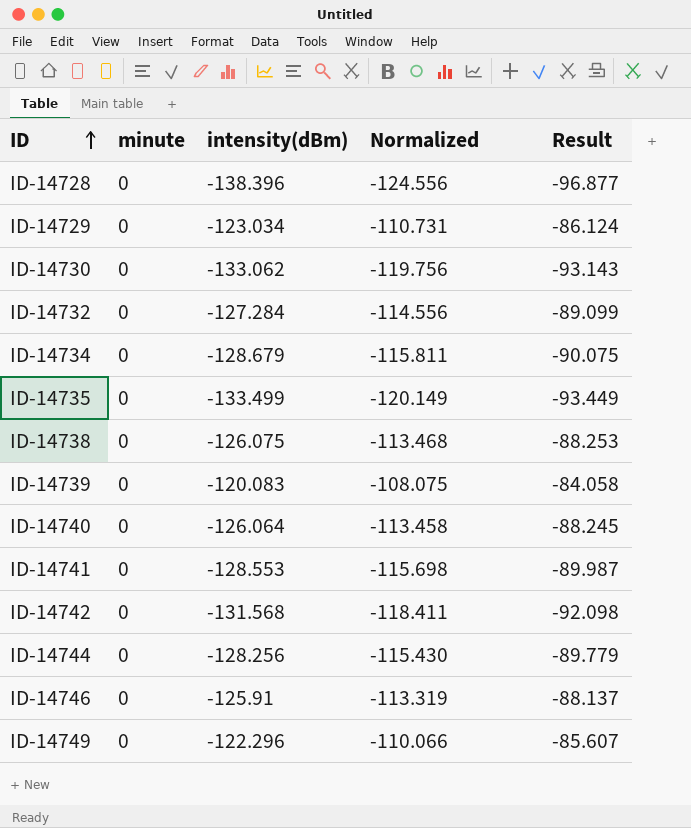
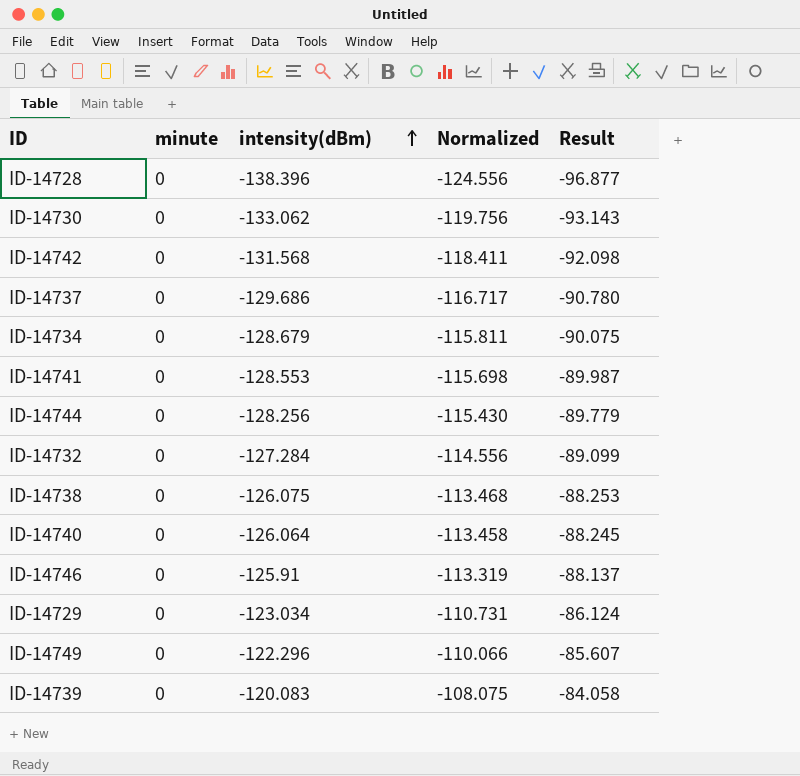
row order: ID ascending -> intensity(dBm) ascending
row ID-14735: 0 | -133.499 | -120.149 | -93.449 -> none
row ID-14737: none -> 0 | -129.686 | -116.717 | -90.780

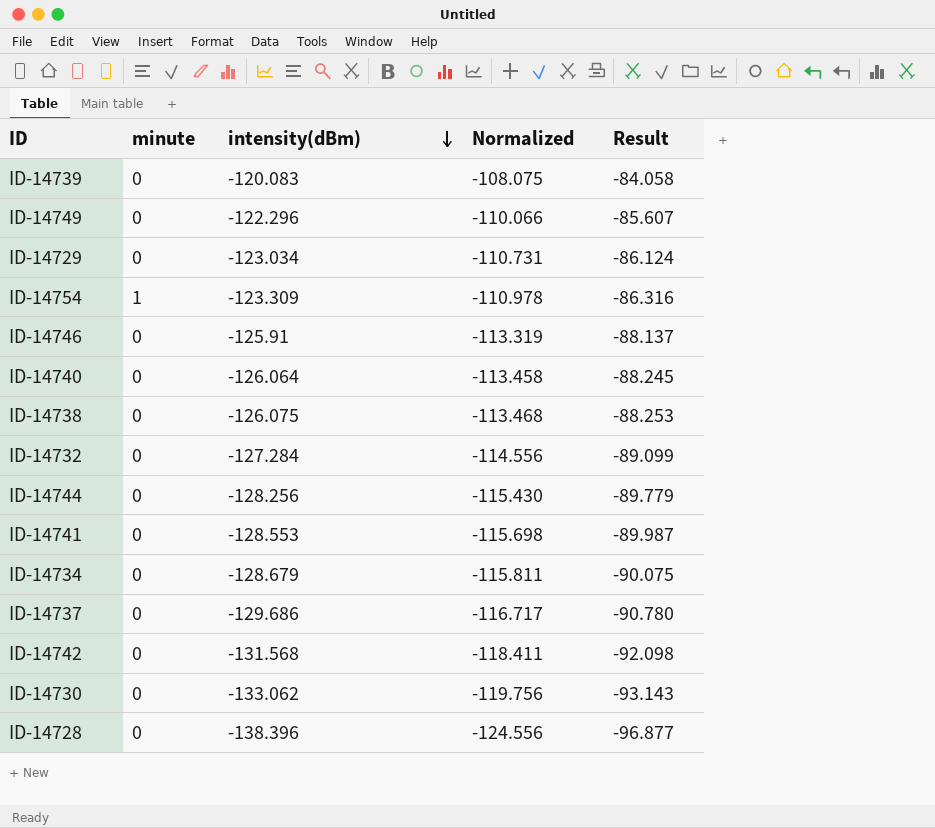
row order: intensity(dBm) ascending -> intensity(dBm) descending
row ID-14754: none -> 1 | -123.309 | -110.978 | -86.316

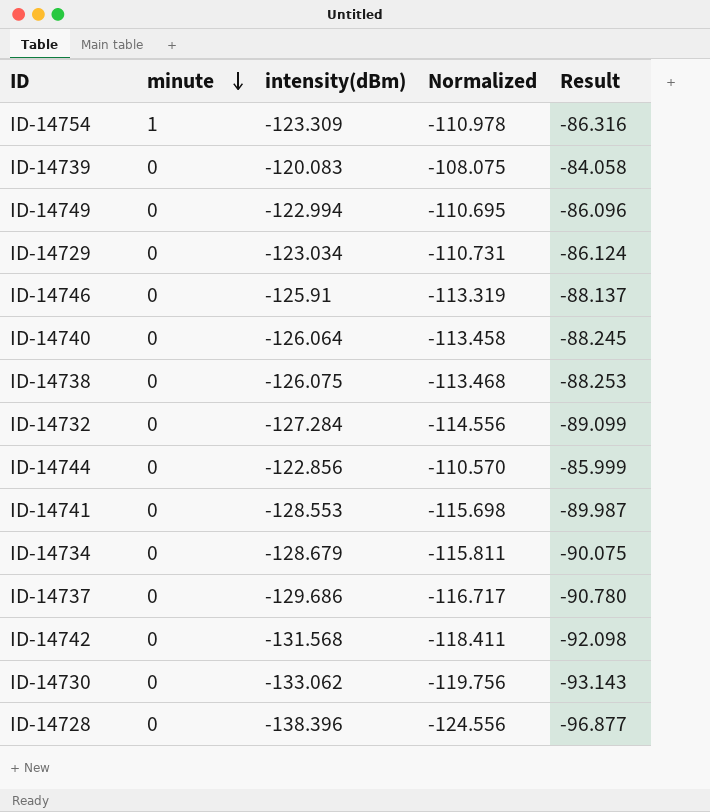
row order: intensity(dBm) descending -> minute descending
ID-14749 | intensity(dBm): -122.296 -> -122.994
ID-14749 | Normalized: -110.066 -> -110.695
ID-14749 | Result: -85.607 -> -86.096
ID-14744 | intensity(dBm): -128.256 -> -122.856
ID-14744 | Normalized: -115.430 -> -110.570
ID-14744 | Result: -89.779 -> -85.999

